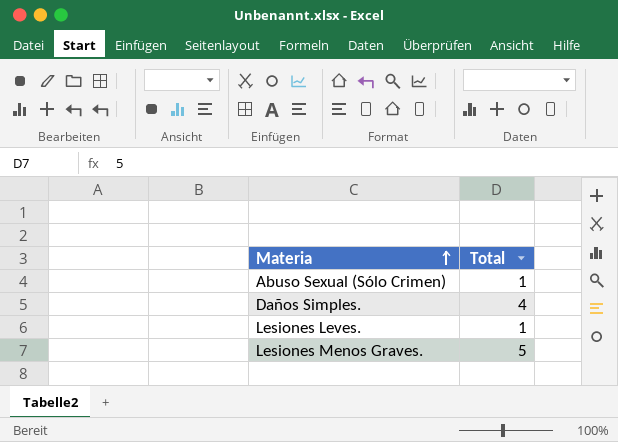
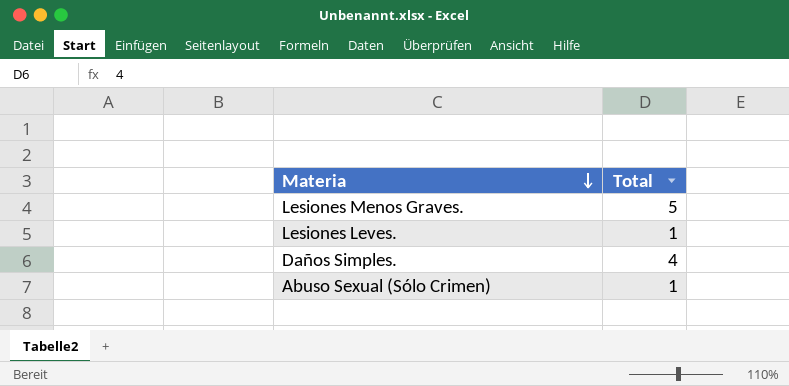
row order: Materia ascending -> Materia descending

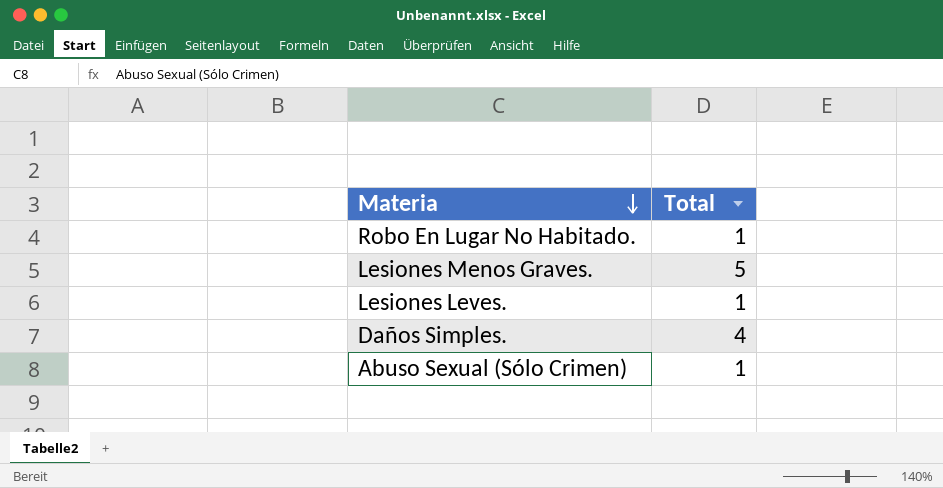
row Robo En Lugar No Habitado.: none -> 1

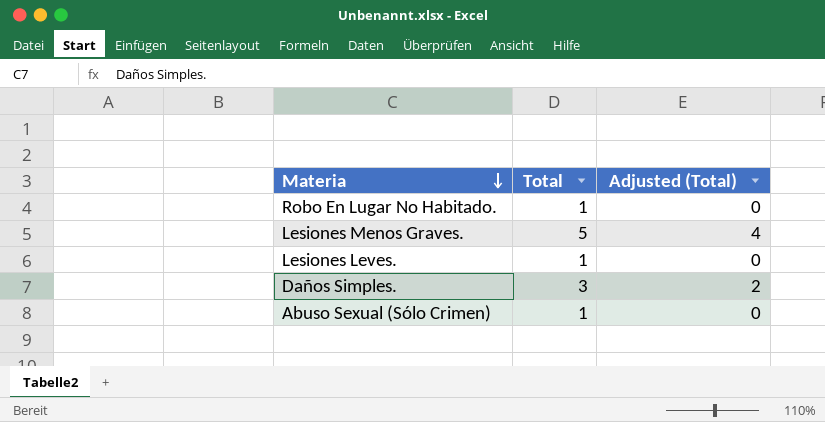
column Adjusted (Total) | formula: none -> [Total] - 1
Daños Simples. | Total: 4 -> 3

